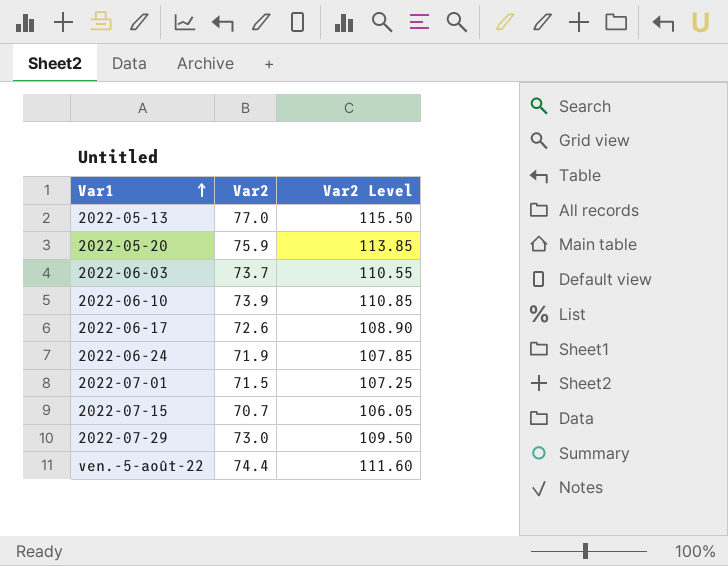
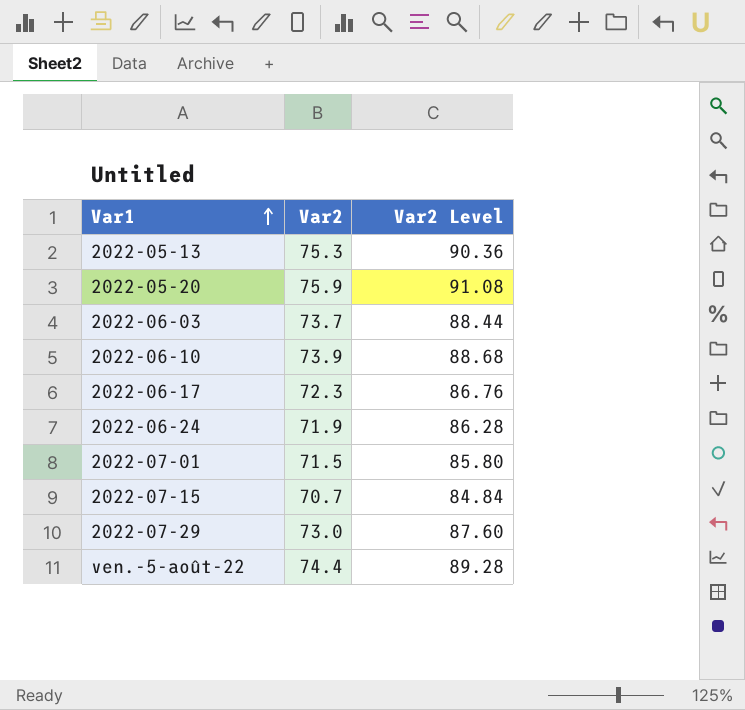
column Var2 Level | formula: [Var2] * 1.5 -> [Var2] * 1.2
2022-05-13 | Var2: 77.0 -> 75.3
2022-06-17 | Var2: 72.6 -> 72.3

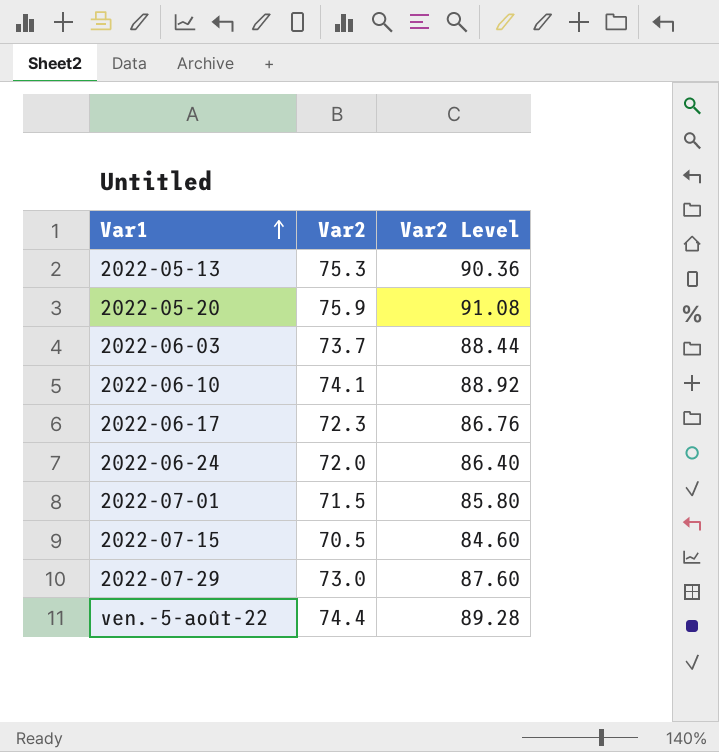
2022-06-10 | Var2: 73.9 -> 74.1
2022-06-10 | Var2 Level: 88.68 -> 88.92
2022-06-24 | Var2: 71.9 -> 72.0
2022-06-24 | Var2 Level: 86.28 -> 86.40
2022-07-15 | Var2: 70.7 -> 70.5
2022-07-15 | Var2 Level: 84.84 -> 84.60

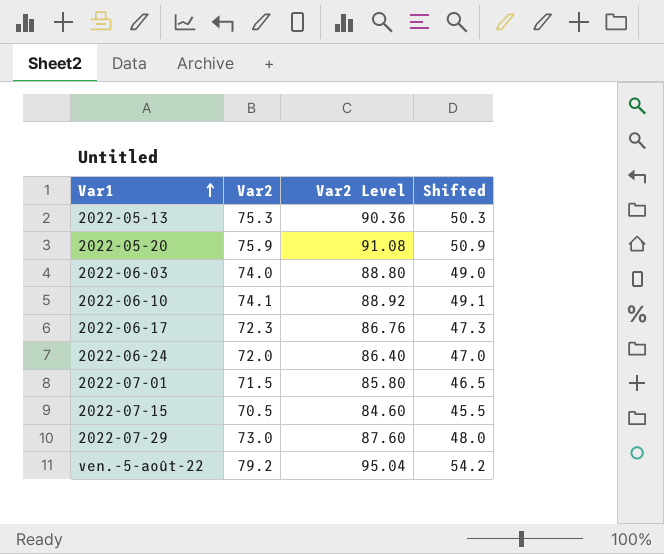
column Shifted | formula: none -> [Var2] - 25
2022-06-03 | Var2: 73.7 -> 74.0
2022-06-03 | Var2 Level: 88.44 -> 88.80
ven.-5-août-22 | Var2: 74.4 -> 79.2
ven.-5-août-22 | Var2 Level: 89.28 -> 95.04

